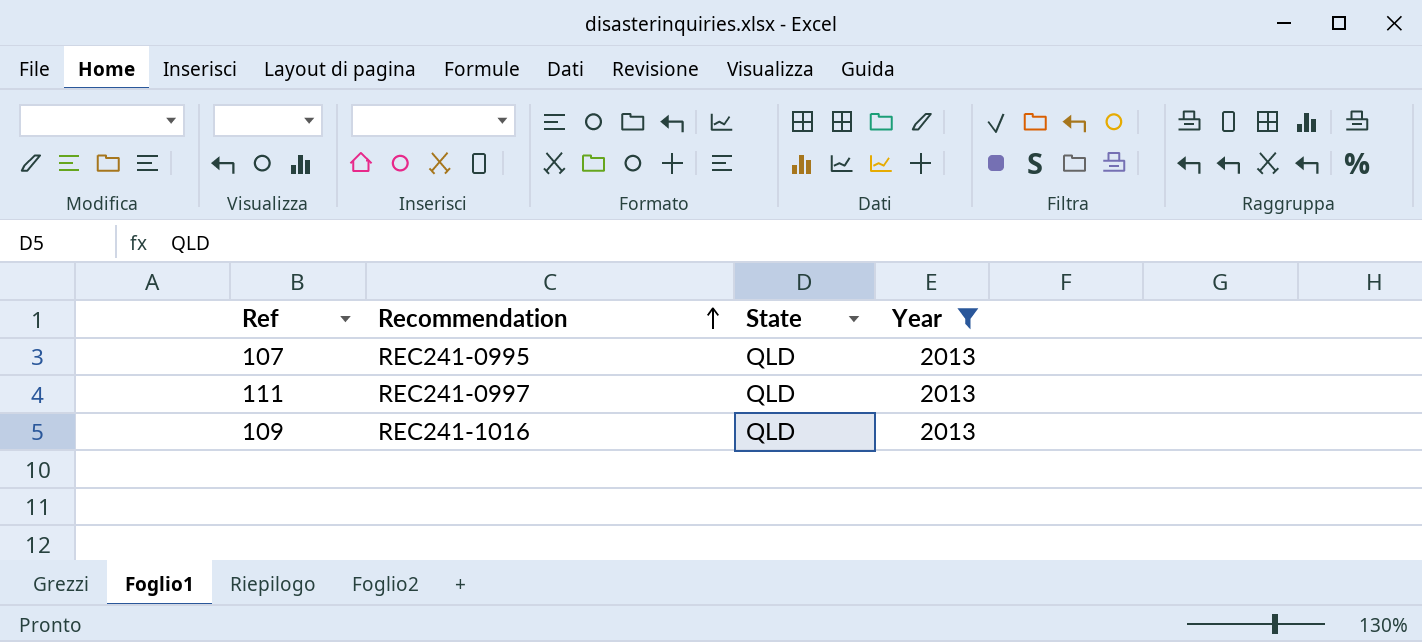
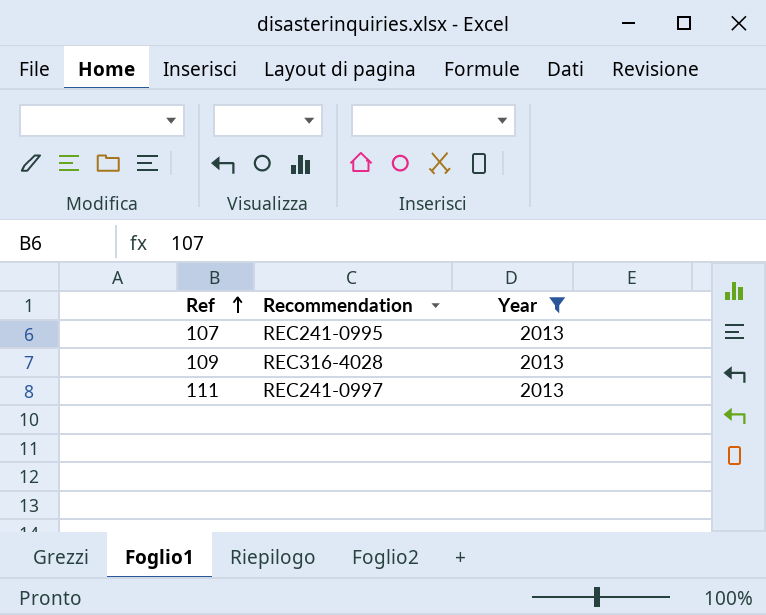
row order: Recommendation ascending -> Ref ascending
column State | position: 3 -> none
109 | Recommendation: REC241-1016 -> REC316-4028

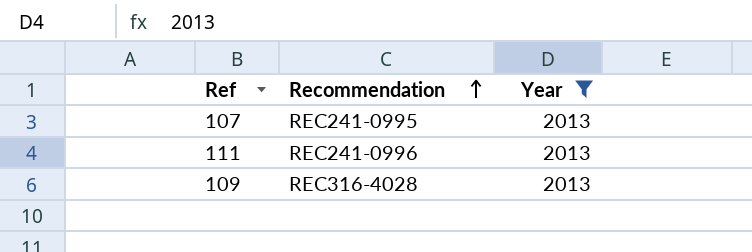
row order: Ref ascending -> Recommendation ascending
111 | Recommendation: REC241-0997 -> REC241-0996

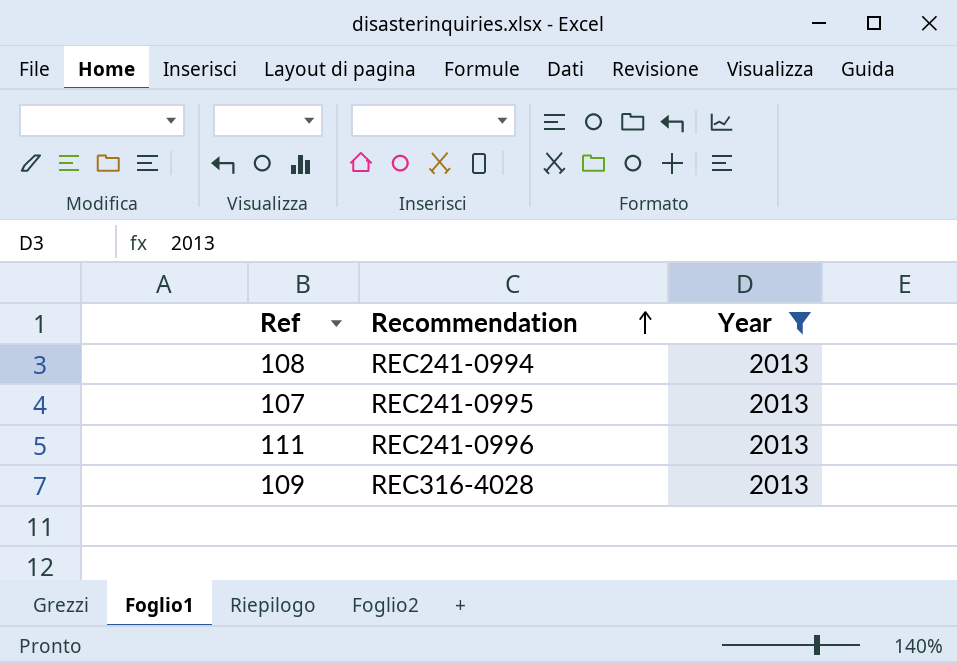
row 108: none -> REC241-0994 | 2013

